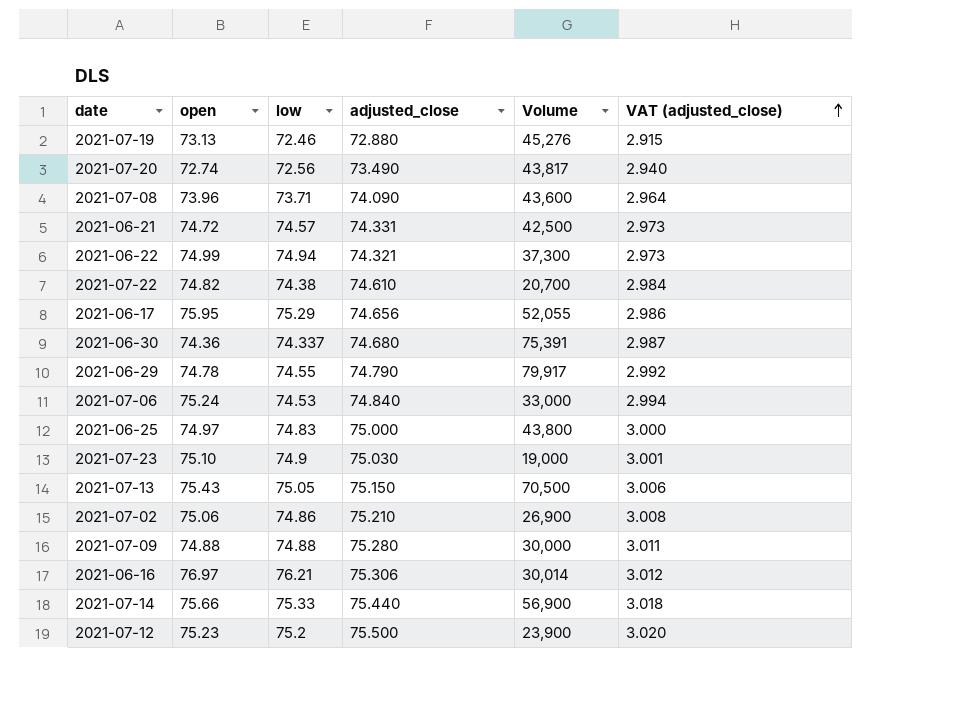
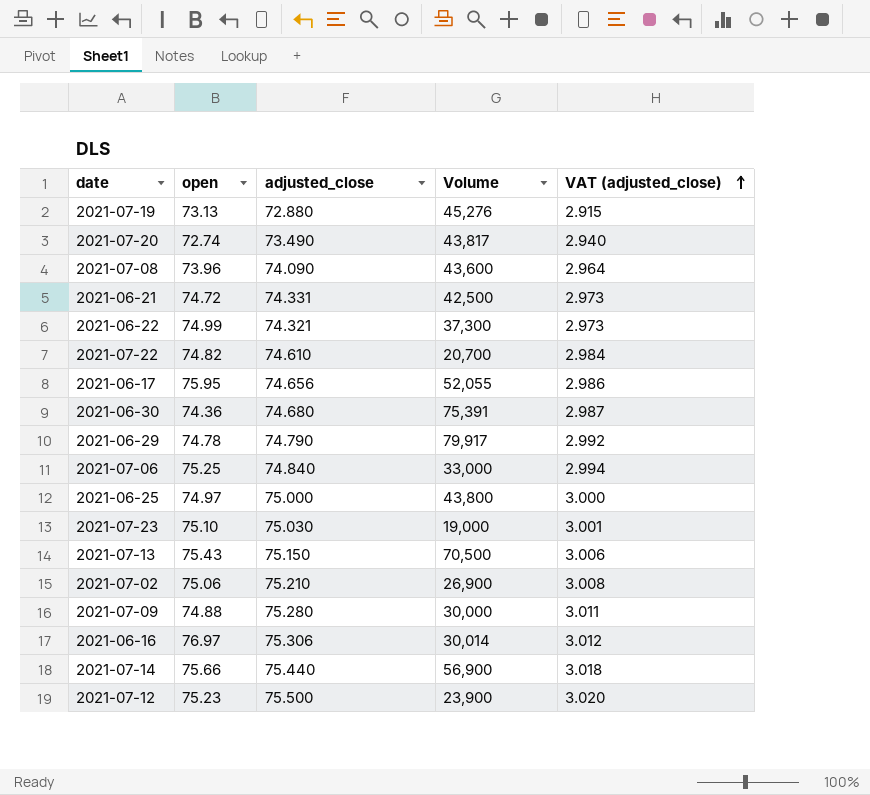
column low | position: 3 -> none
2021-07-06 | open: 75.24 -> 75.25

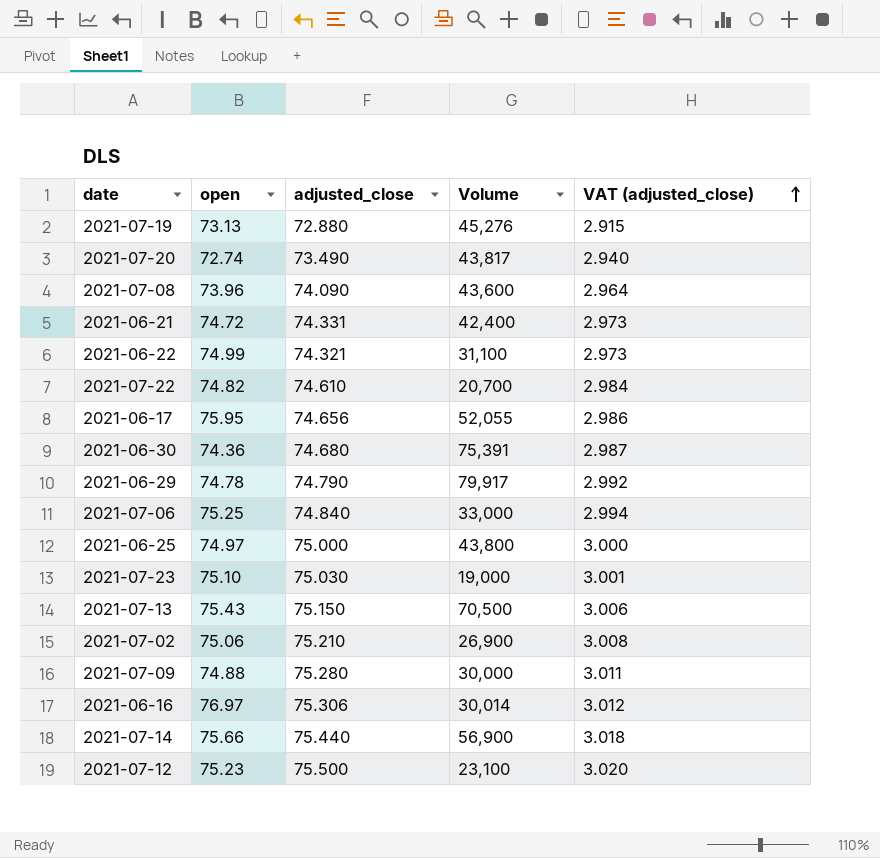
2021-06-21 | Volume: 42,500 -> 42,400
2021-06-22 | Volume: 37,300 -> 31,100
2021-07-12 | Volume: 23,900 -> 23,100

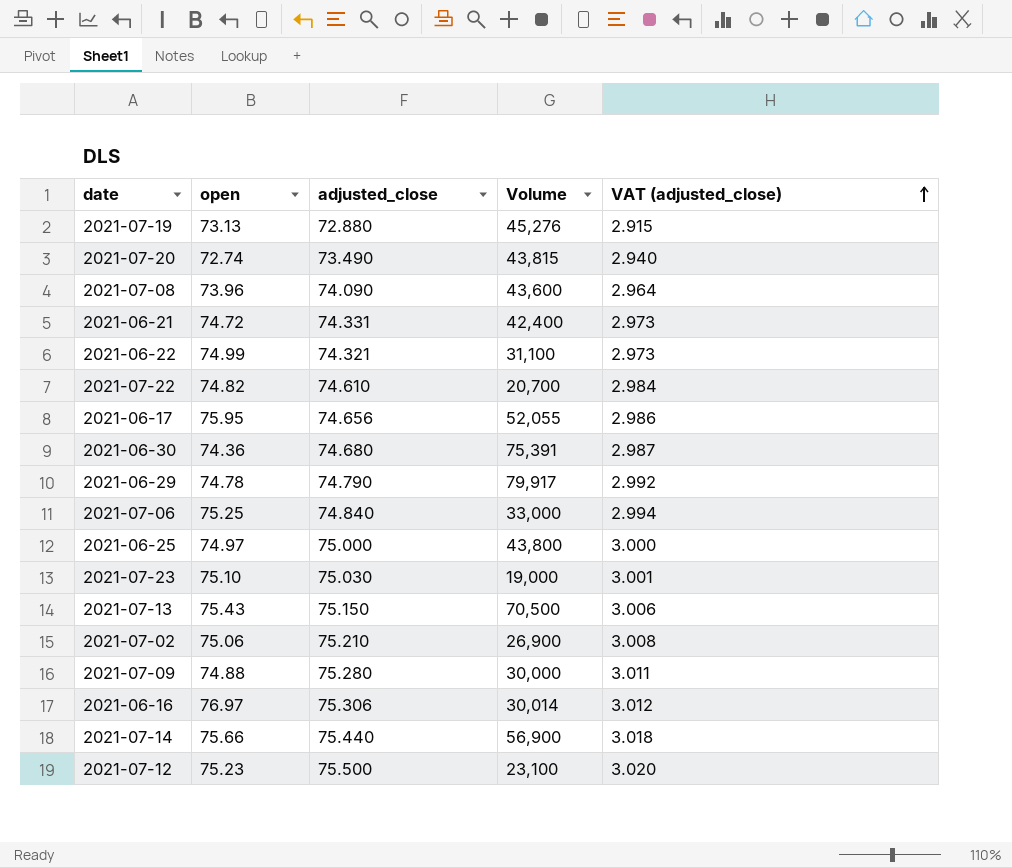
2021-07-20 | Volume: 43,817 -> 43,815

